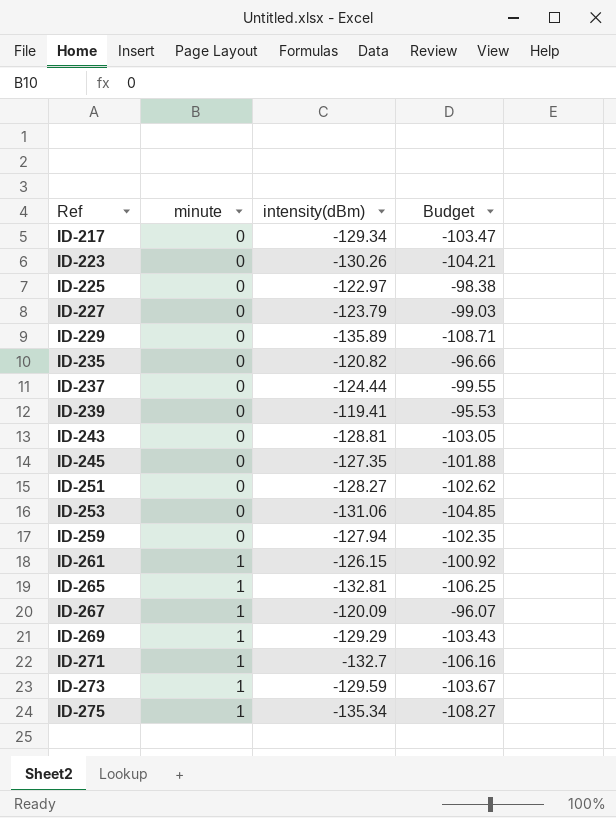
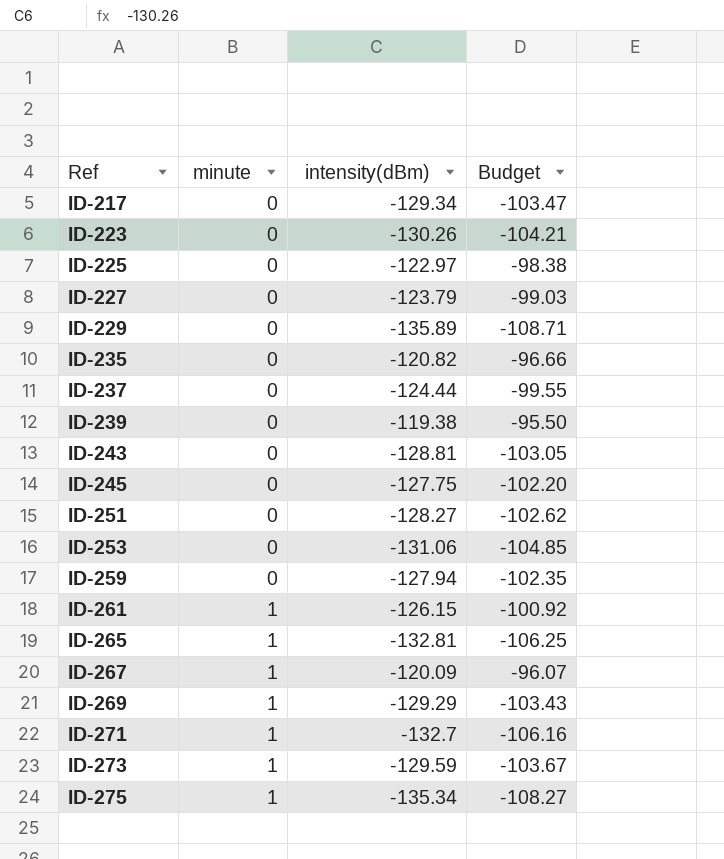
ID-239 | intensity(dBm): -119.41 -> -119.38
ID-239 | Budget: -95.53 -> -95.50
ID-245 | intensity(dBm): -127.35 -> -127.75
ID-245 | Budget: -101.88 -> -102.20

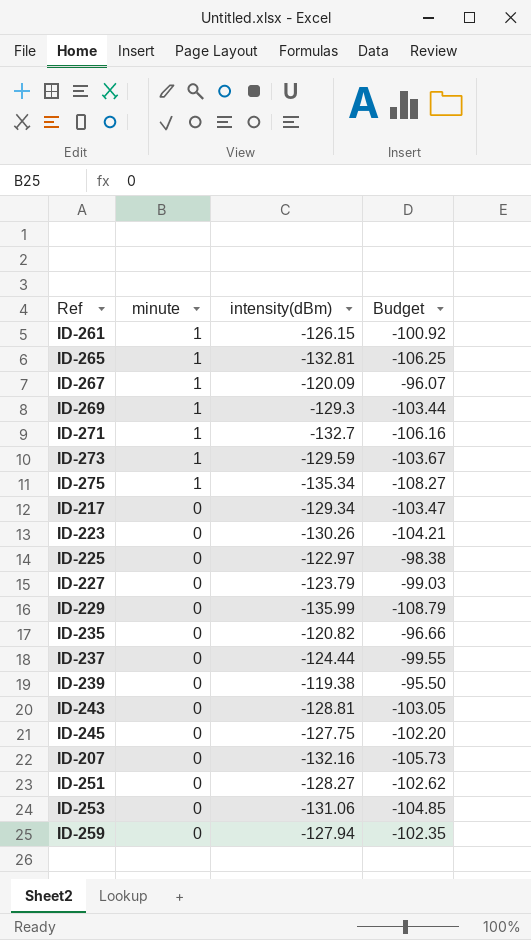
row order: Ref ascending -> minute descending
ID-269 | intensity(dBm): -129.29 -> -129.3
ID-269 | Budget: -103.43 -> -103.44
ID-229 | intensity(dBm): -135.89 -> -135.99
ID-229 | Budget: -108.71 -> -108.79
row ID-207: none -> 0 | -132.16 | -105.73

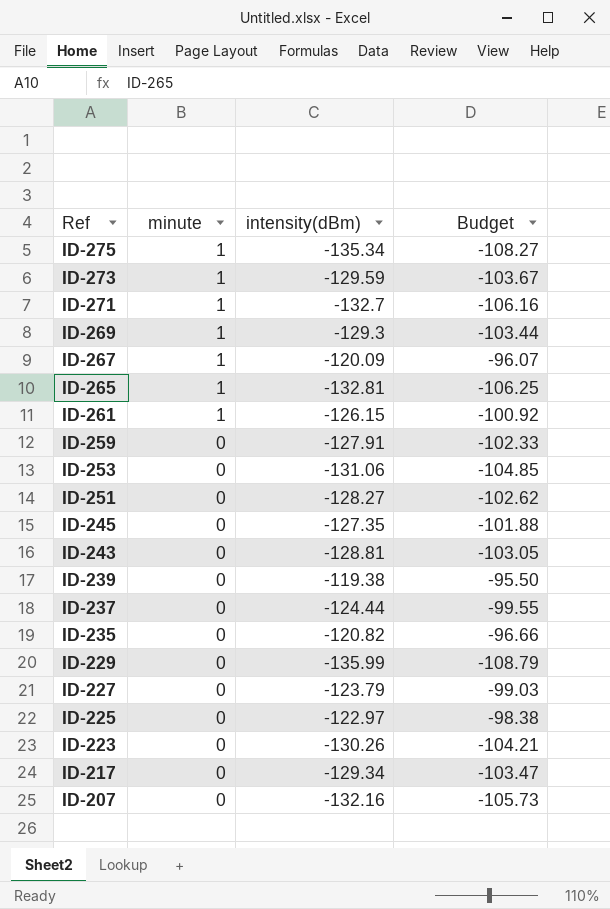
row order: minute descending -> Ref descending
ID-259 | intensity(dBm): -127.94 -> -127.91
ID-259 | Budget: -102.35 -> -102.33
ID-245 | intensity(dBm): -127.75 -> -127.35
ID-245 | Budget: -102.20 -> -101.88

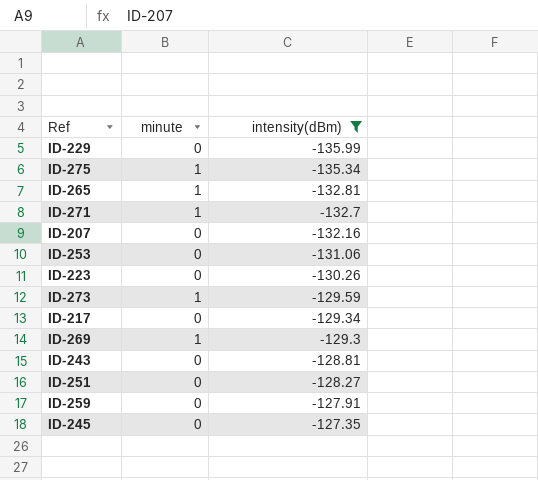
filter: none -> intensity(dBm) <= -127.35
row order: Ref descending -> intensity(dBm) ascending
column Budget | formula: [intensity(dBm)] * 0.8 -> none

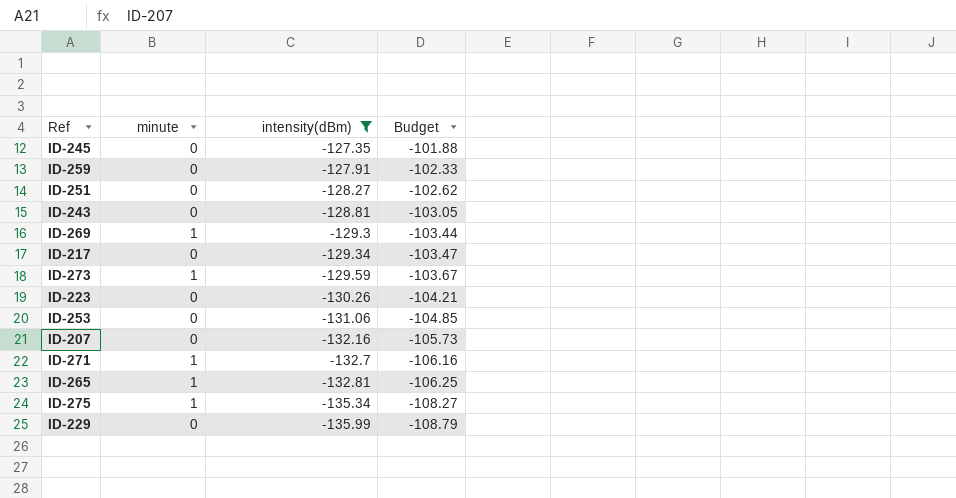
row order: intensity(dBm) ascending -> intensity(dBm) descending
column Budget | formula: none -> [intensity(dBm)] * 0.8

